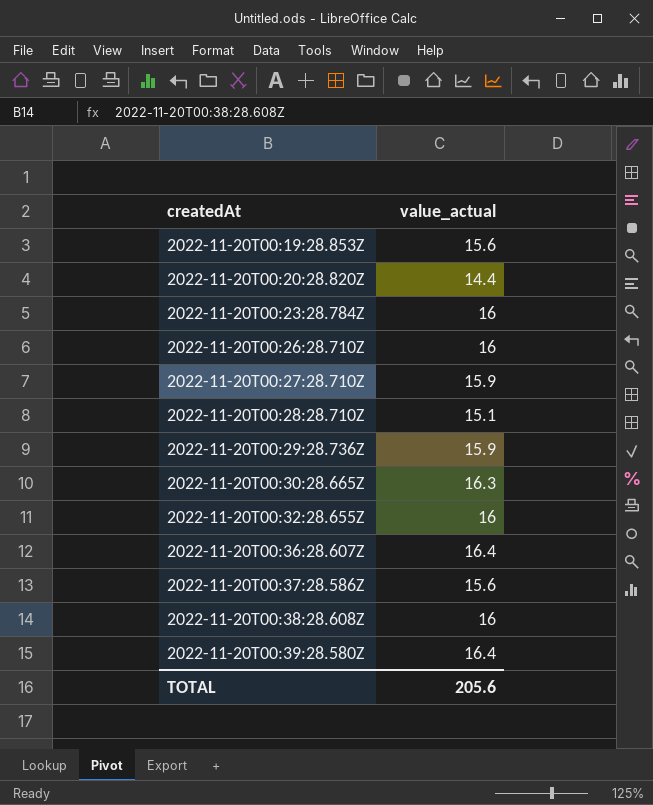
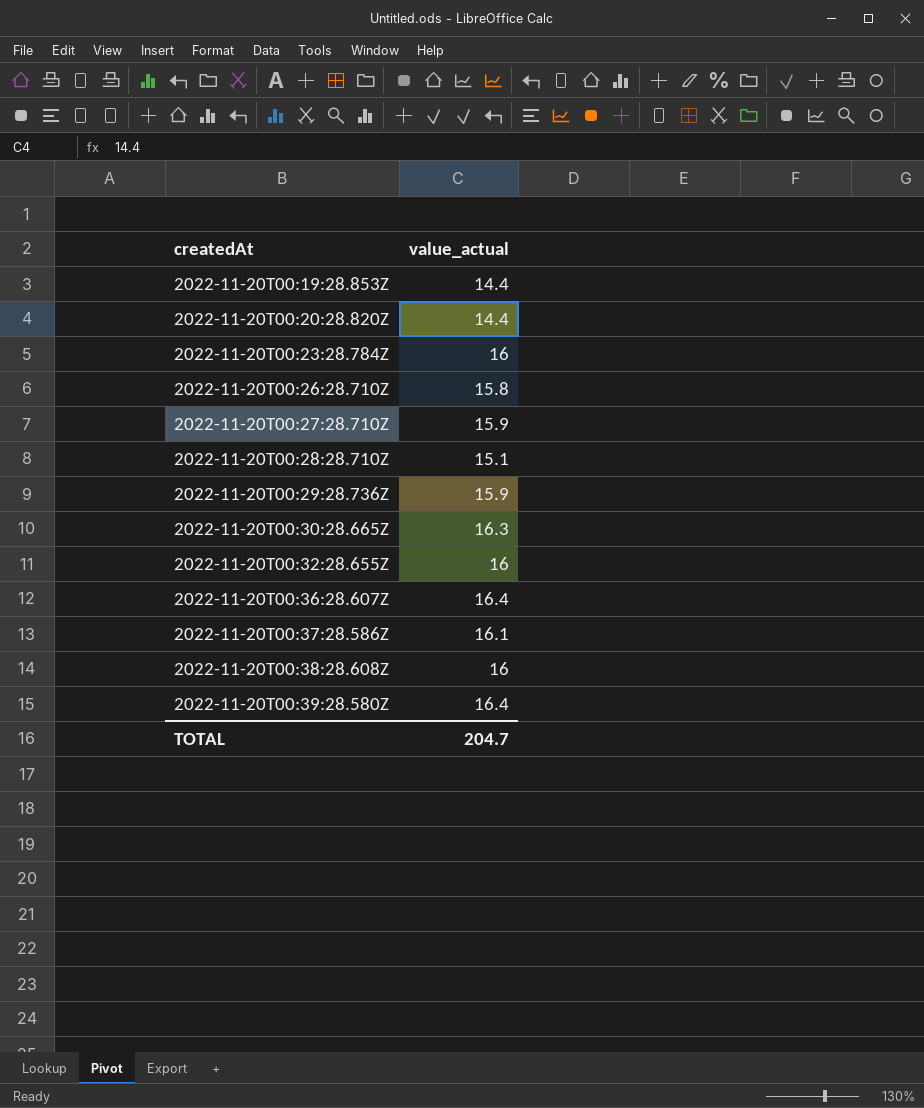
2022-11-20T00:19:28.853Z | value_actual: 15.6 -> 14.4
2022-11-20T00:26:28.710Z | value_actual: 16 -> 15.8
2022-11-20T00:37:28.586Z | value_actual: 15.6 -> 16.1
TOTAL | value_actual: 205.6 -> 204.7

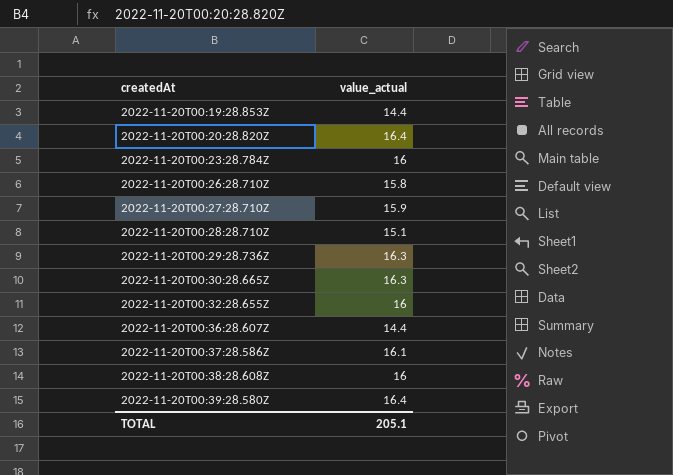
2022-11-20T00:20:28.820Z | value_actual: 14.4 -> 16.4
2022-11-20T00:29:28.736Z | value_actual: 15.9 -> 16.3
2022-11-20T00:36:28.607Z | value_actual: 16.4 -> 14.4
TOTAL | value_actual: 204.7 -> 205.1

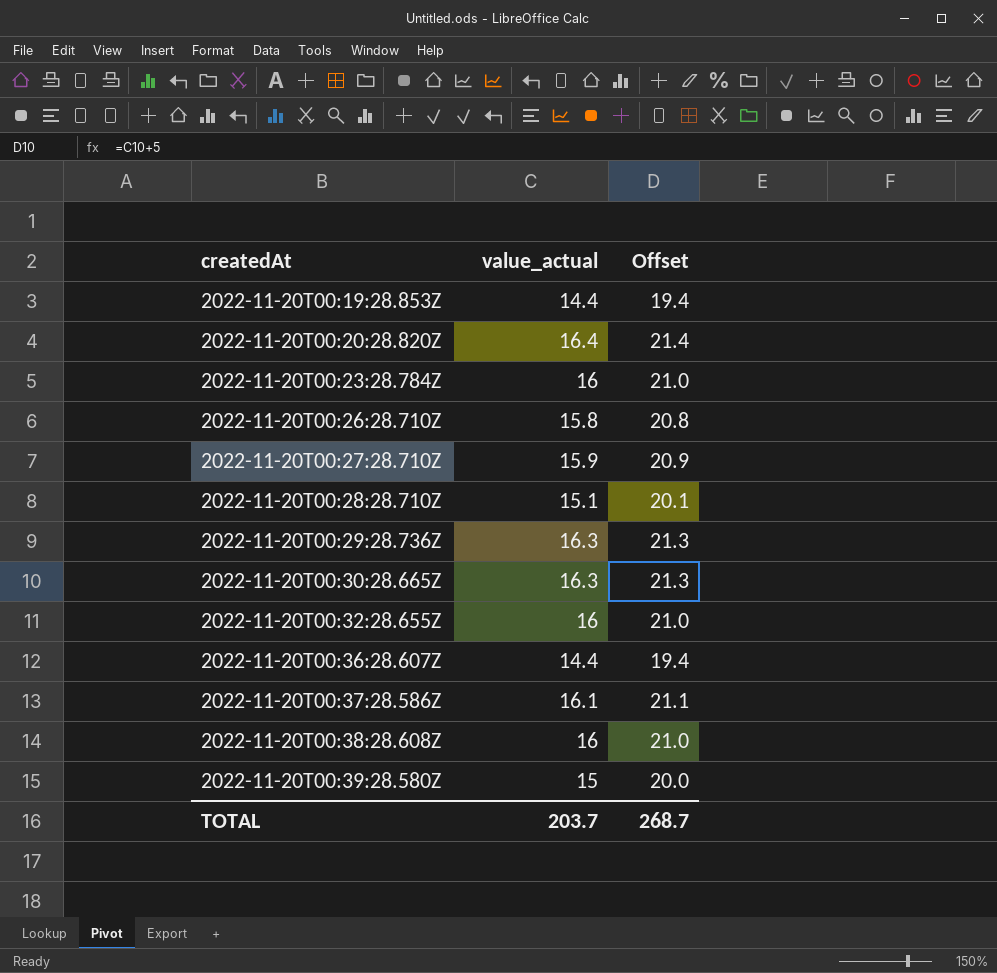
column Offset | formula: none -> [value_actual] + 5
2022-11-20T00:39:28.580Z | value_actual: 16.4 -> 15
TOTAL | value_actual: 205.1 -> 203.7

